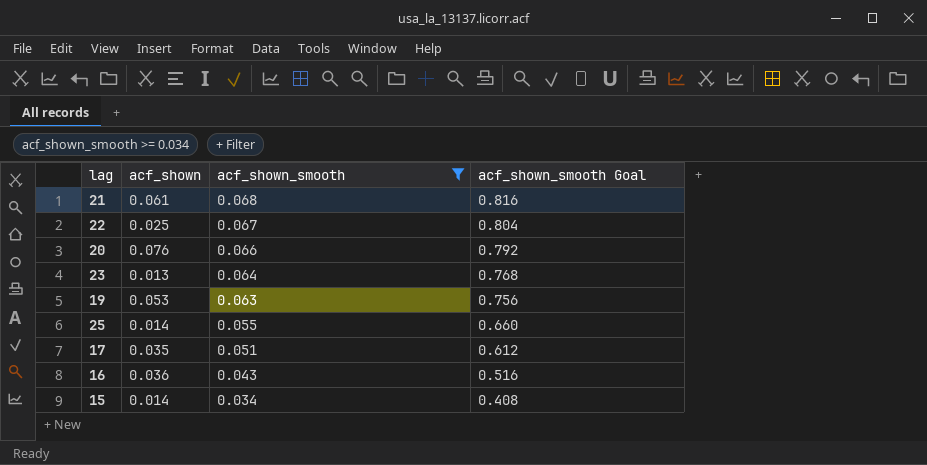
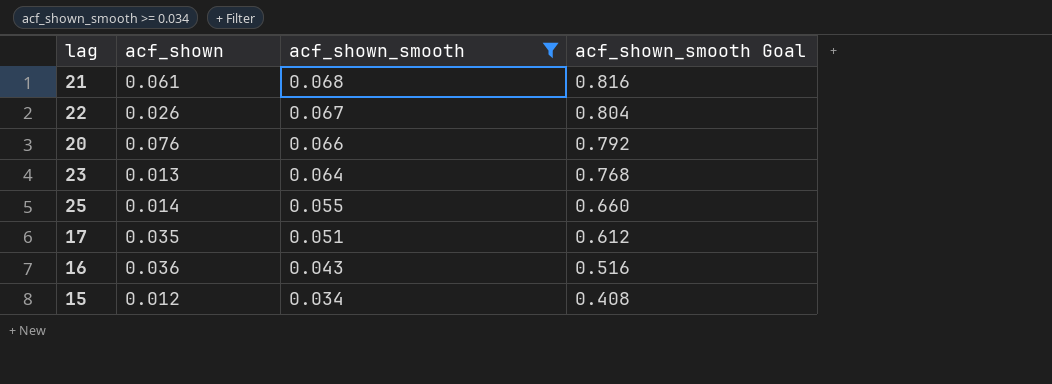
row 19: 0.053 | 0.063 | 0.756 -> none
22 | acf_shown: 0.025 -> 0.026
15 | acf_shown: 0.014 -> 0.012

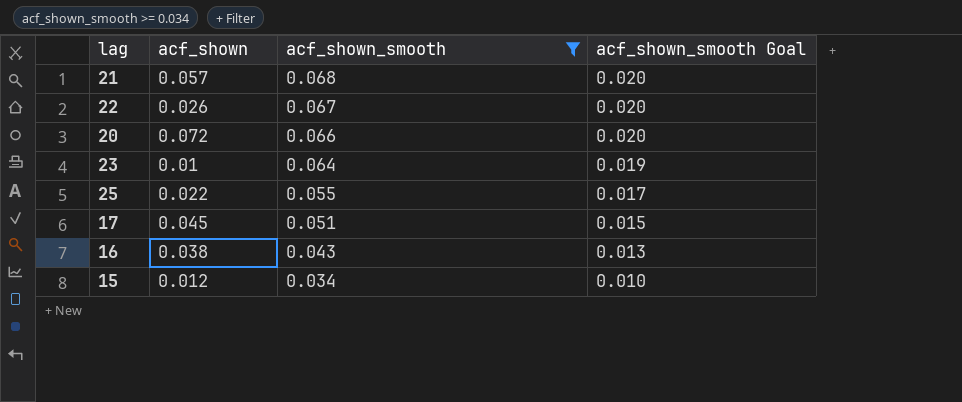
column acf_shown_smooth Goal | formula: [acf_shown_smooth] * 12 -> [acf_shown_smooth] * 0.3
21 | acf_shown: 0.061 -> 0.057
20 | acf_shown: 0.076 -> 0.072
23 | acf_shown: 0.013 -> 0.01
25 | acf_shown: 0.014 -> 0.022
17 | acf_shown: 0.035 -> 0.045
16 | acf_shown: 0.036 -> 0.038

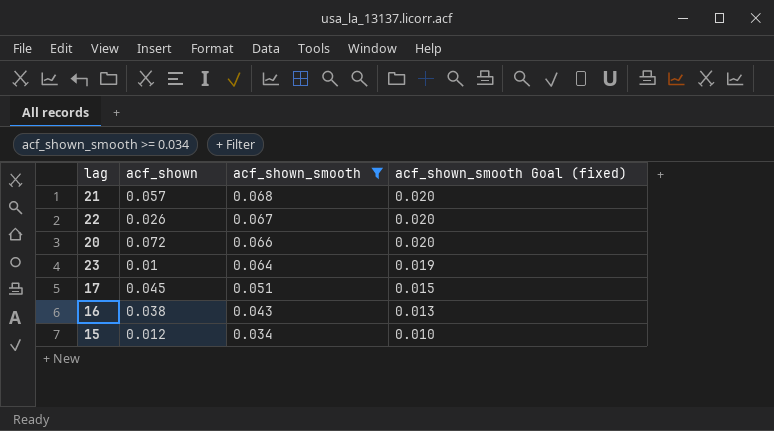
column name: acf_shown_smooth Goal -> acf_shown_smooth Goal (fixed)
row 25: 0.022 | 0.055 | 0.017 -> none

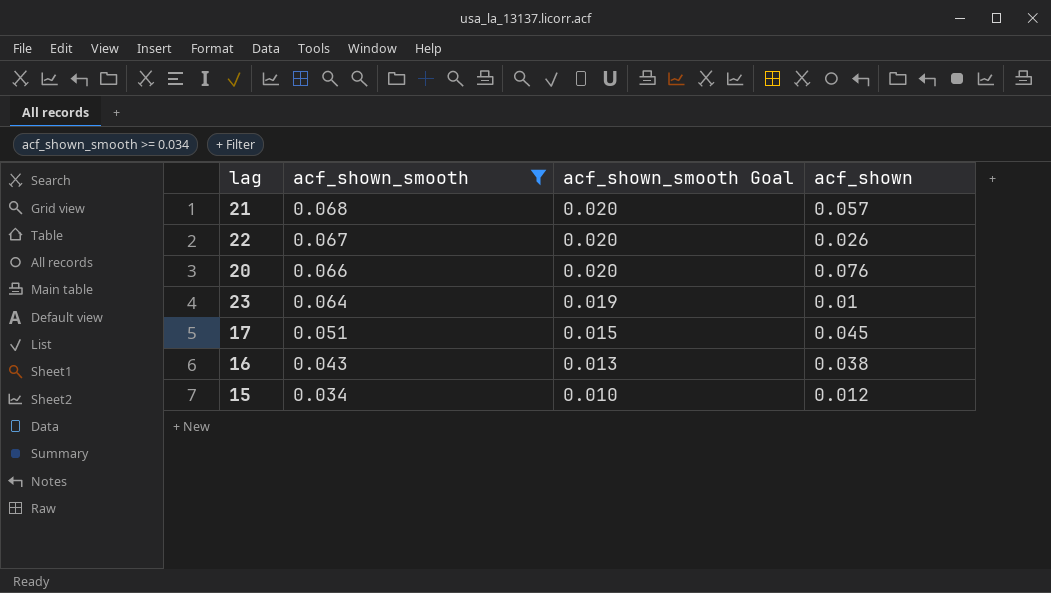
column name: acf_shown_smooth Goal (fixed) -> acf_shown_smooth Goal
column acf_shown | position: 2 -> 4
20 | acf_shown: 0.072 -> 0.076

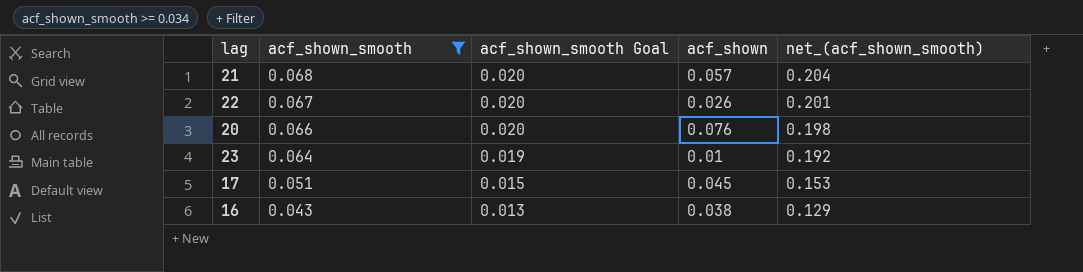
column net_(acf_shown_smooth) | formula: none -> [acf_shown_smooth] * 3
row 15: 0.034 | 0.010 | 0.012 -> none

